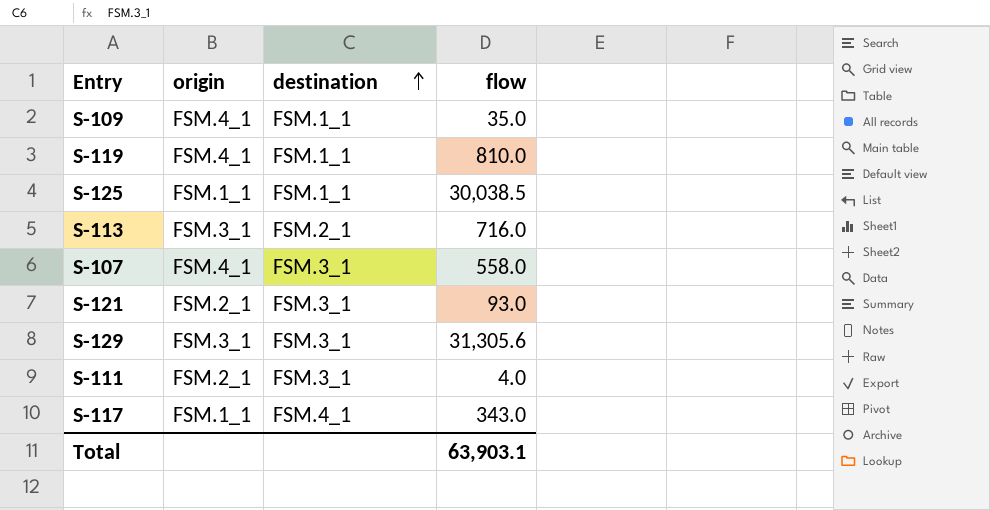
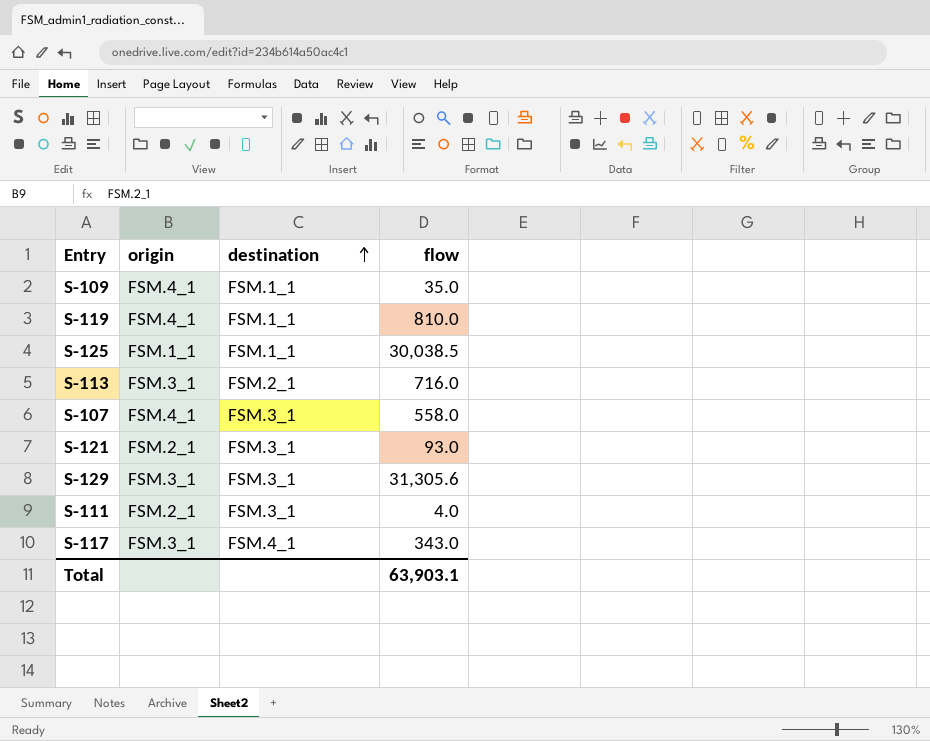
S-117 | origin: FSM.1_1 -> FSM.3_1

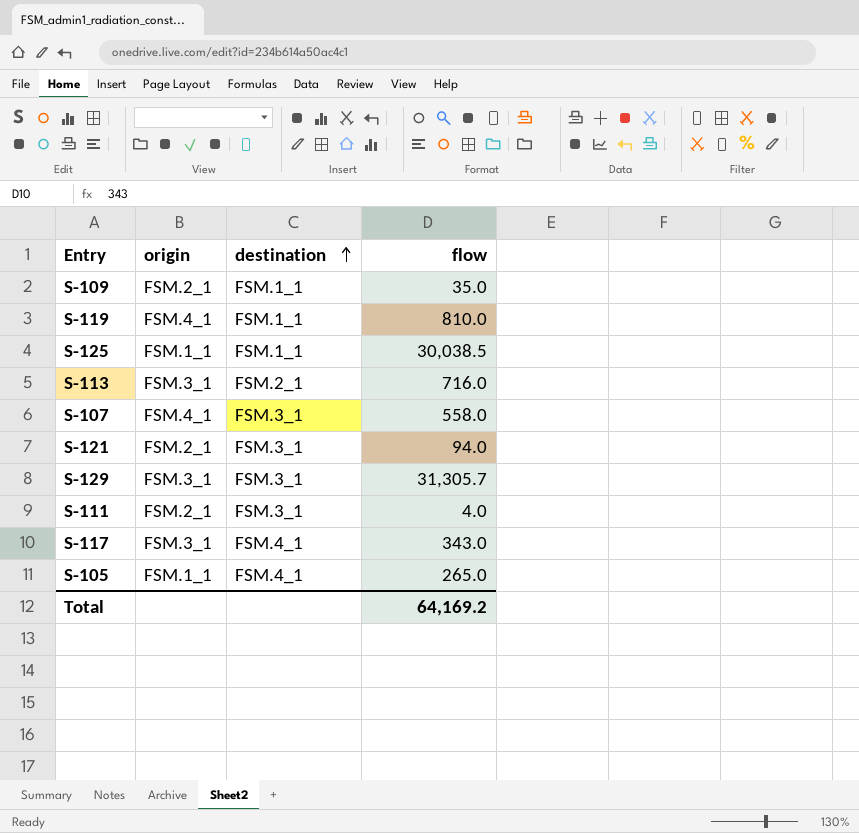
S-109 | origin: FSM.4_1 -> FSM.2_1
S-121 | flow: 93.0 -> 94.0
S-129 | flow: 31,305.6 -> 31,305.7
row S-105: none -> FSM.1_1 | FSM.4_1 | 265.0
Total | flow: 63,903.1 -> 64,169.2

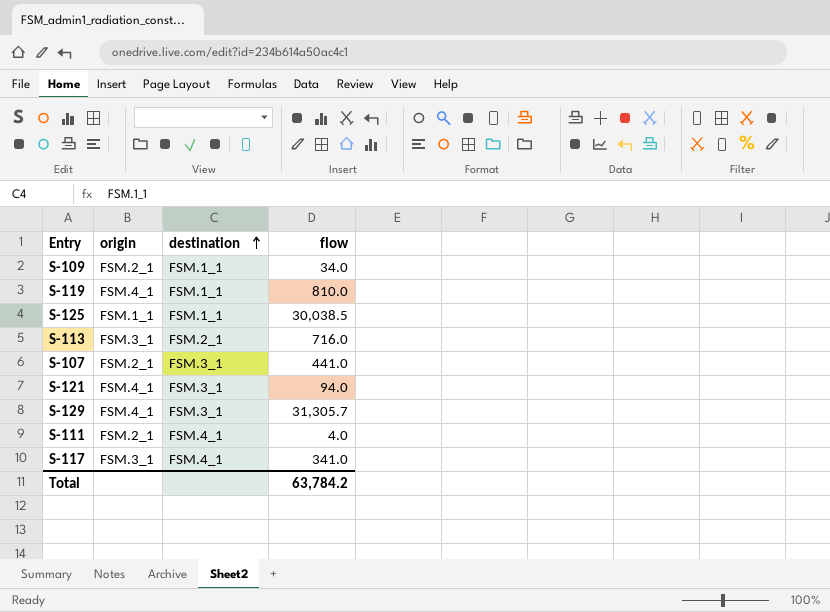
row S-105: FSM.1_1 | FSM.4_1 | 265.0 -> none
S-109 | flow: 35.0 -> 34.0
S-107 | origin: FSM.4_1 -> FSM.2_1
S-107 | flow: 558.0 -> 441.0
S-121 | origin: FSM.2_1 -> FSM.4_1
S-129 | origin: FSM.3_1 -> FSM.4_1
S-111 | destination: FSM.3_1 -> FSM.4_1
S-117 | flow: 343.0 -> 341.0
Total | flow: 64,169.2 -> 63,784.2

